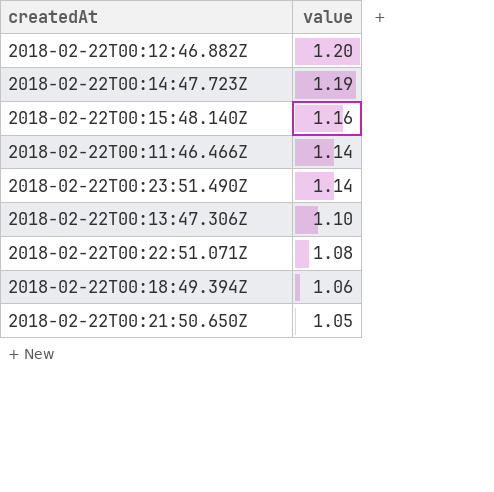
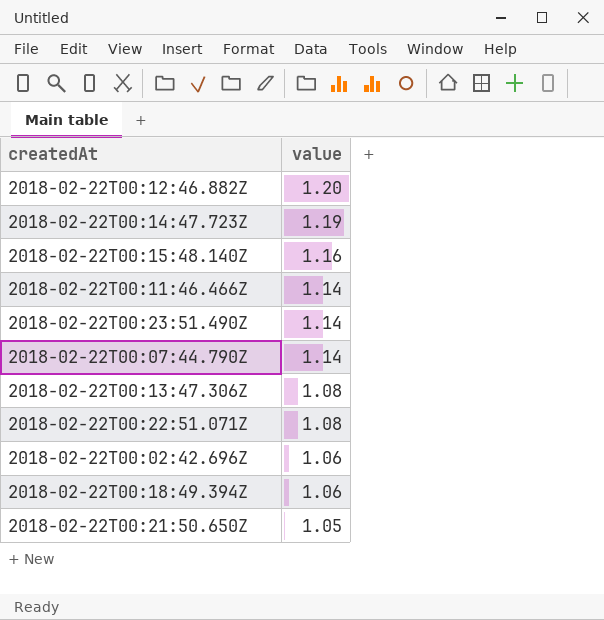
row 2018-02-22T00:07:44.790Z: none -> 1.14
2018-02-22T00:13:47.306Z | value: 1.10 -> 1.08
row 2018-02-22T00:02:42.696Z: none -> 1.06

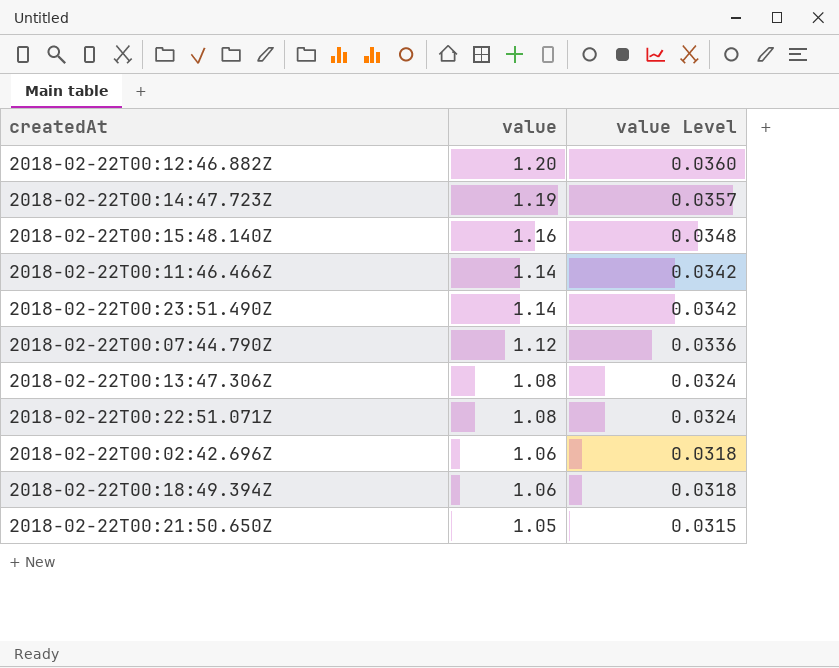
column value Level | formula: none -> [value] * 0.03
2018-02-22T00:07:44.790Z | value: 1.14 -> 1.12

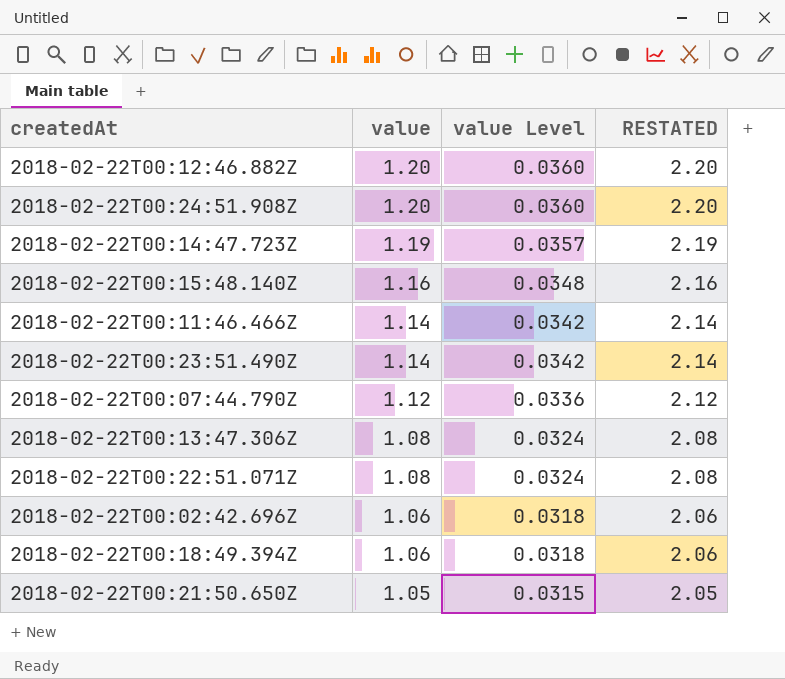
column RESTATED | formula: none -> [value] + 1
row 2018-02-22T00:24:51.908Z: none -> 1.20 | 0.0360 | 2.20

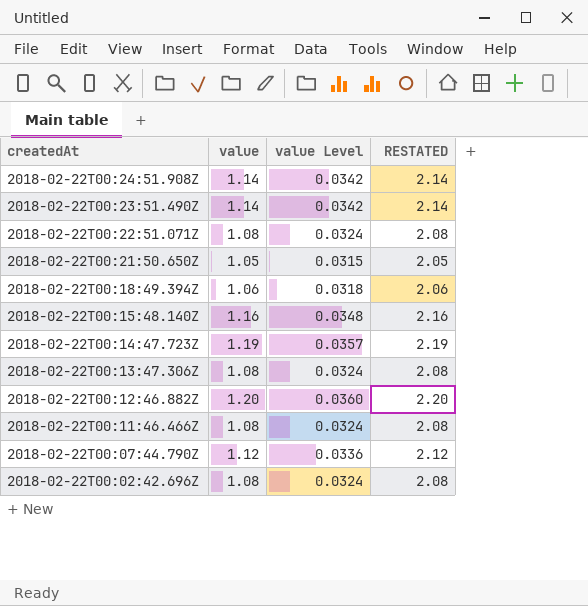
row order: value descending -> createdAt descending
2018-02-22T00:24:51.908Z | value: 1.20 -> 1.14
2018-02-22T00:24:51.908Z | value Level: 0.0360 -> 0.0342
2018-02-22T00:24:51.908Z | RESTATED: 2.20 -> 2.14
2018-02-22T00:11:46.466Z | value: 1.14 -> 1.08
2018-02-22T00:11:46.466Z | value Level: 0.0342 -> 0.0324
2018-02-22T00:11:46.466Z | RESTATED: 2.14 -> 2.08
2018-02-22T00:02:42.696Z | value: 1.06 -> 1.08
2018-02-22T00:02:42.696Z | value Level: 0.0318 -> 0.0324
2018-02-22T00:02:42.696Z | RESTATED: 2.06 -> 2.08

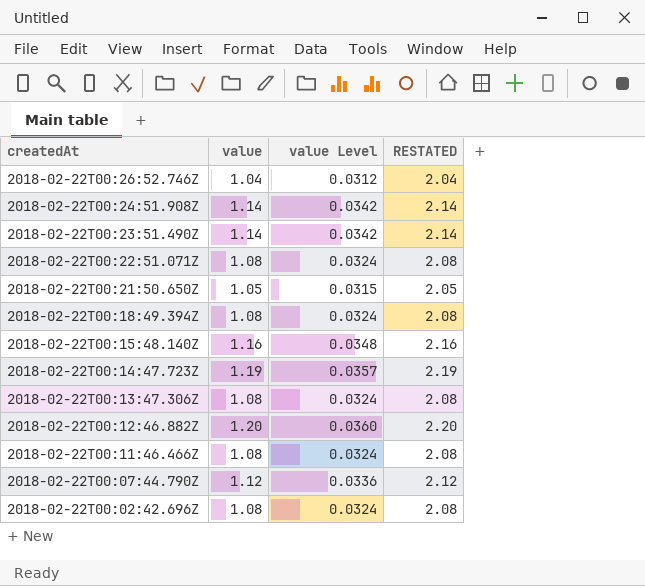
row 2018-02-22T00:26:52.746Z: none -> 1.04 | 0.0312 | 2.04
2018-02-22T00:18:49.394Z | value: 1.06 -> 1.08
2018-02-22T00:18:49.394Z | value Level: 0.0318 -> 0.0324
2018-02-22T00:18:49.394Z | RESTATED: 2.06 -> 2.08

